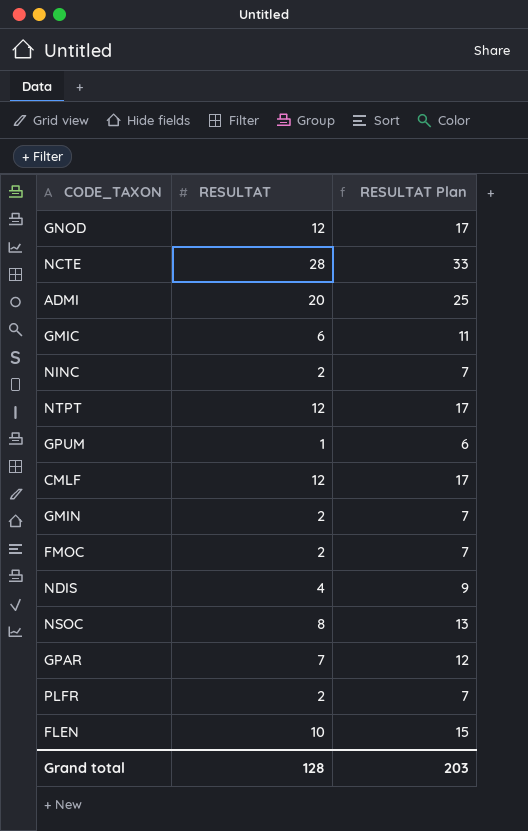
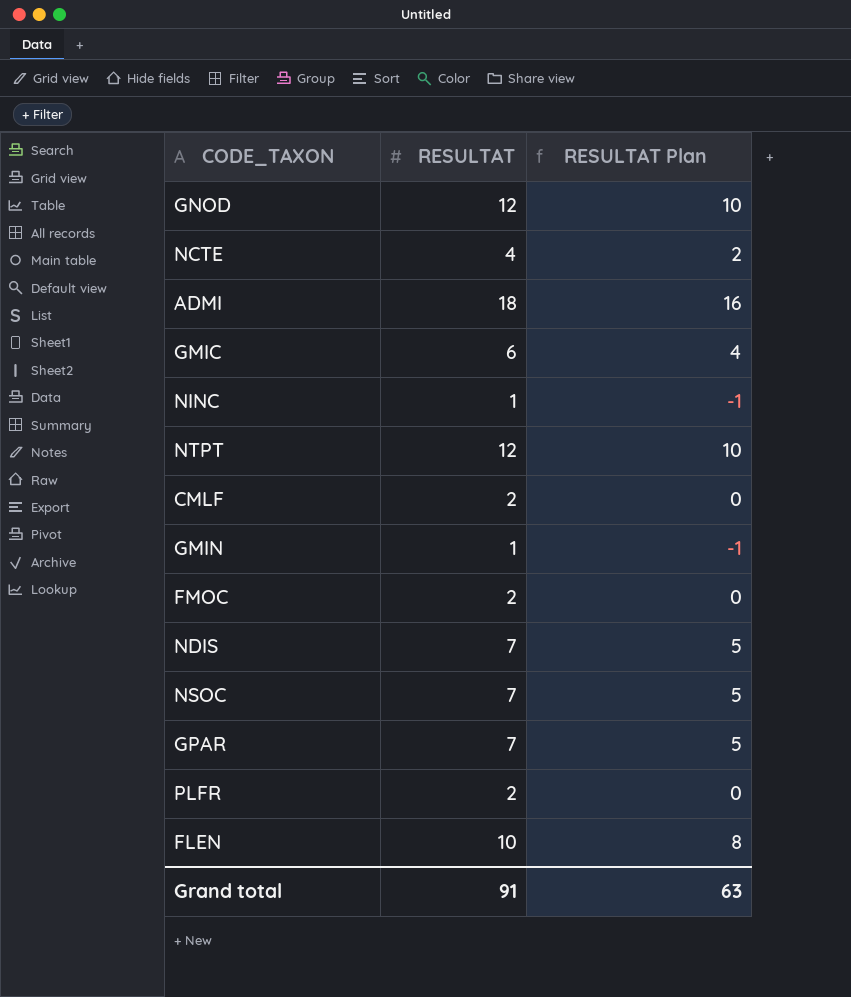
column RESULTAT Plan | formula: [RESULTAT] + 5 -> [RESULTAT] - 2
row GPUM: 1 | 6 -> none
NCTE | RESULTAT: 28 -> 4
ADMI | RESULTAT: 20 -> 18
NINC | RESULTAT: 2 -> 1
CMLF | RESULTAT: 12 -> 2
GMIN | RESULTAT: 2 -> 1
NDIS | RESULTAT: 4 -> 7
NSOC | RESULTAT: 8 -> 7
Grand total | RESULTAT: 128 -> 91
Grand total | RESULTAT Plan: 203 -> 63

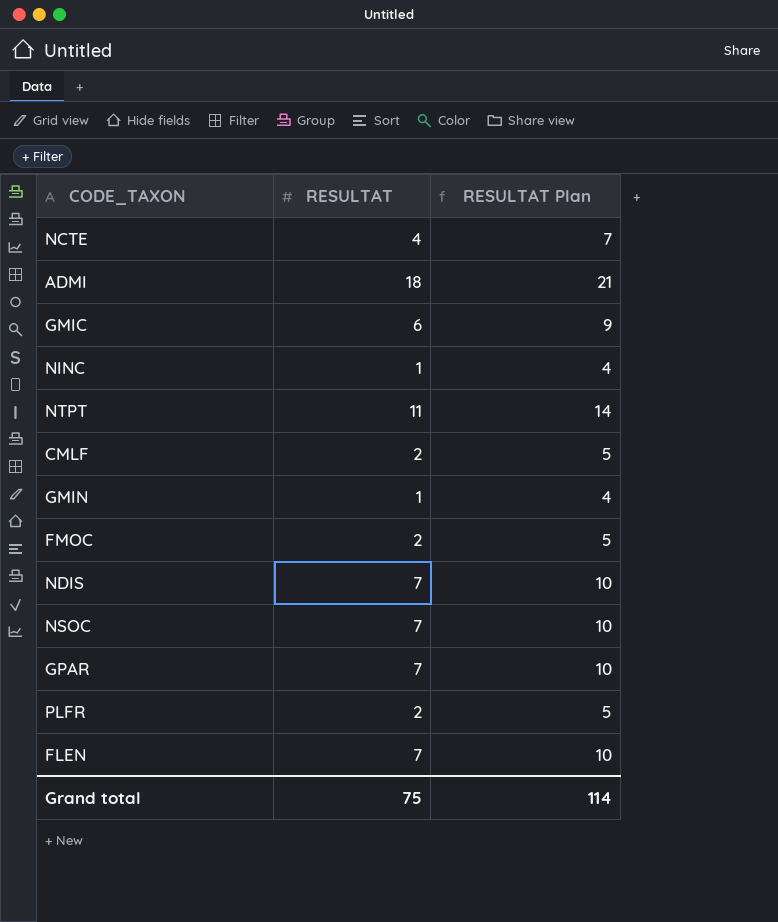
column RESULTAT Plan | formula: [RESULTAT] - 2 -> [RESULTAT] + 3
row GNOD: 12 | 10 -> none
NTPT | RESULTAT: 12 -> 11
FLEN | RESULTAT: 10 -> 7
Grand total | RESULTAT: 91 -> 75
Grand total | RESULTAT Plan: 63 -> 114

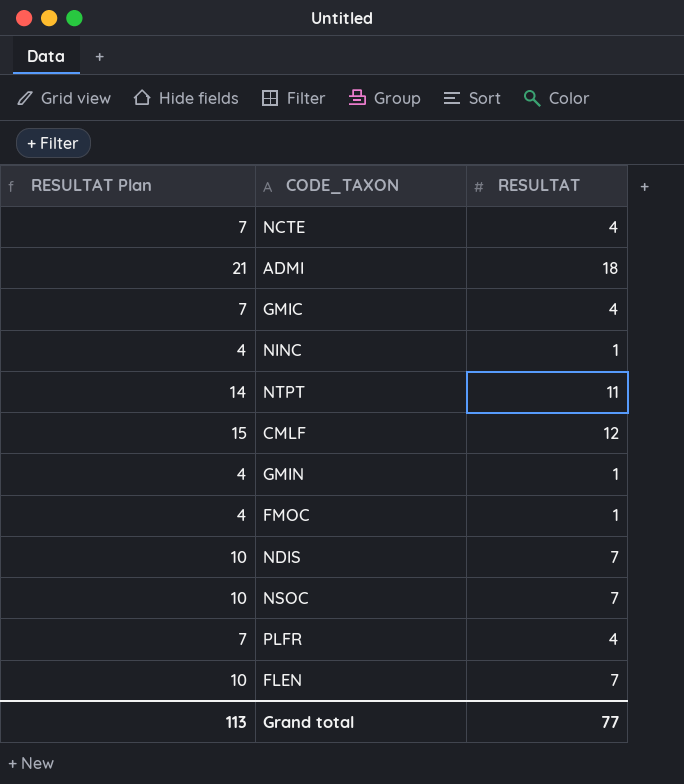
column RESULTAT Plan | position: 3 -> 1
row GPAR: 7 | 10 -> none
GMIC | RESULTAT Plan: 9 -> 7
GMIC | RESULTAT: 6 -> 4
CMLF | RESULTAT Plan: 5 -> 15
CMLF | RESULTAT: 2 -> 12
FMOC | RESULTAT Plan: 5 -> 4
FMOC | RESULTAT: 2 -> 1
PLFR | RESULTAT Plan: 5 -> 7
PLFR | RESULTAT: 2 -> 4
Grand total | RESULTAT Plan: 114 -> 113
Grand total | RESULTAT: 75 -> 77

